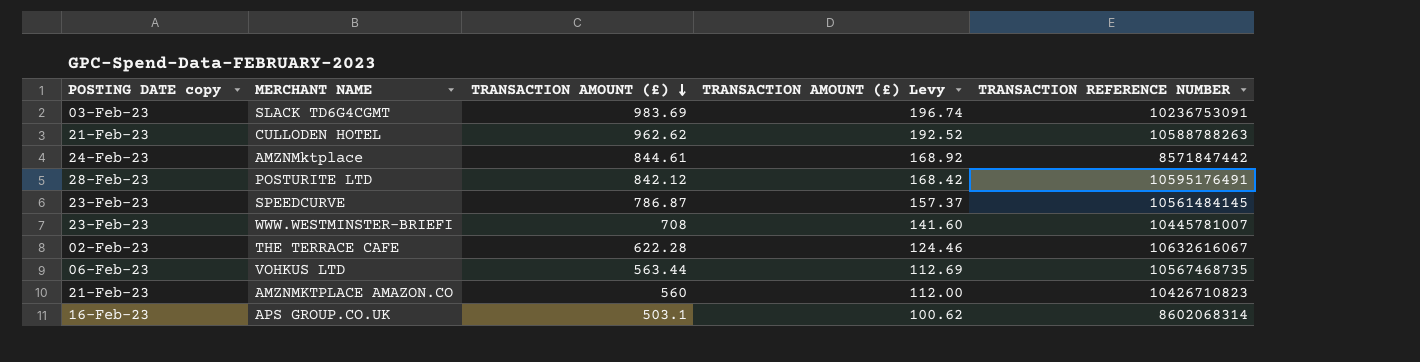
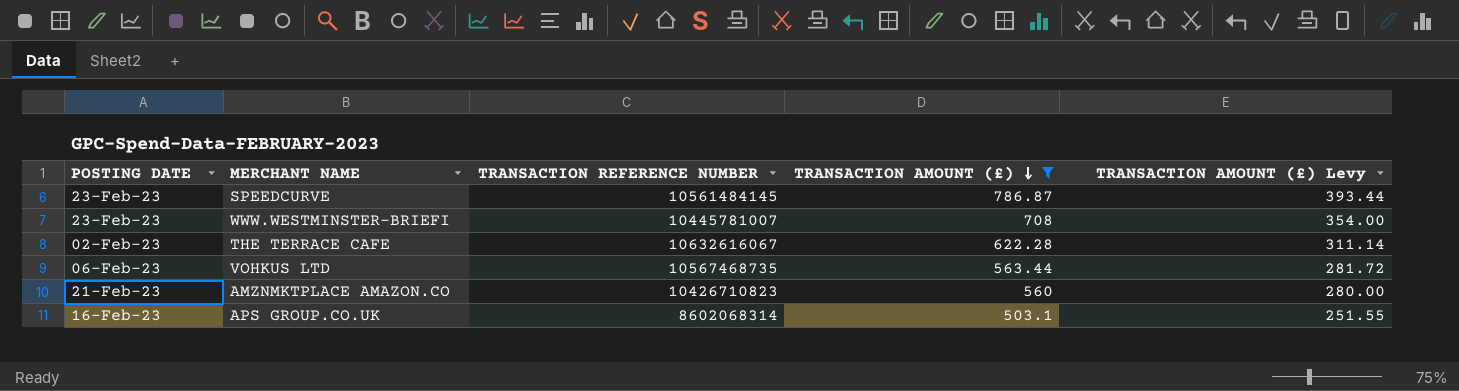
filter: none -> TRANSACTION AMOUNT (£) <= 786.87
column name: POSTING DATE copy -> POSTING DATE
column TRANSACTION REFERENCE NUMBER | position: 5 -> 3
column TRANSACTION AMOUNT (£) Levy | formula: [TRANSACTION AMOUNT (£)] * 0.2 -> [TRANSACTION AMOUNT (£)] * 0.5

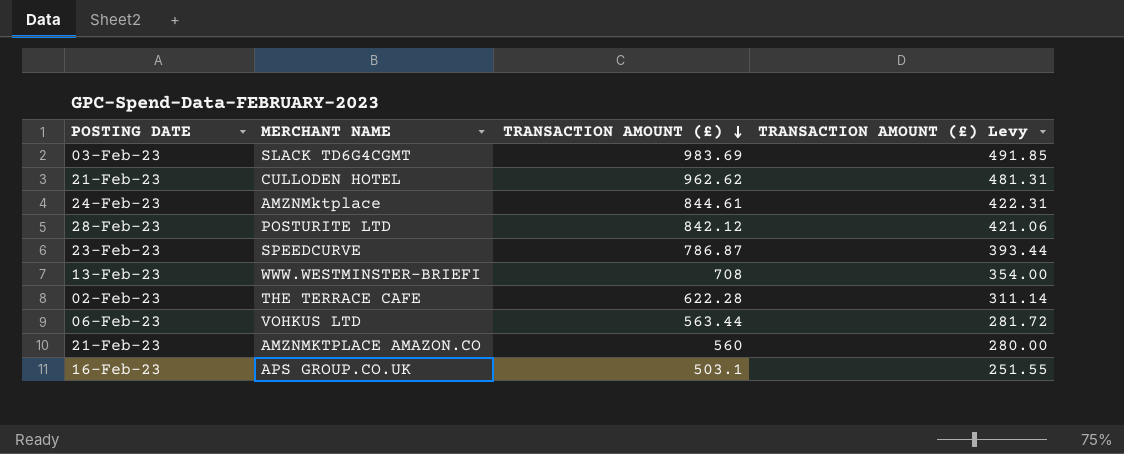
filter: TRANSACTION AMOUNT (£) <= 786.87 -> none
column TRANSACTION REFERENCE NUMBER | position: 3 -> none
WWW.WESTMINSTER-BRIEFI | POSTING DATE: 23-Feb-23 -> 13-Feb-23

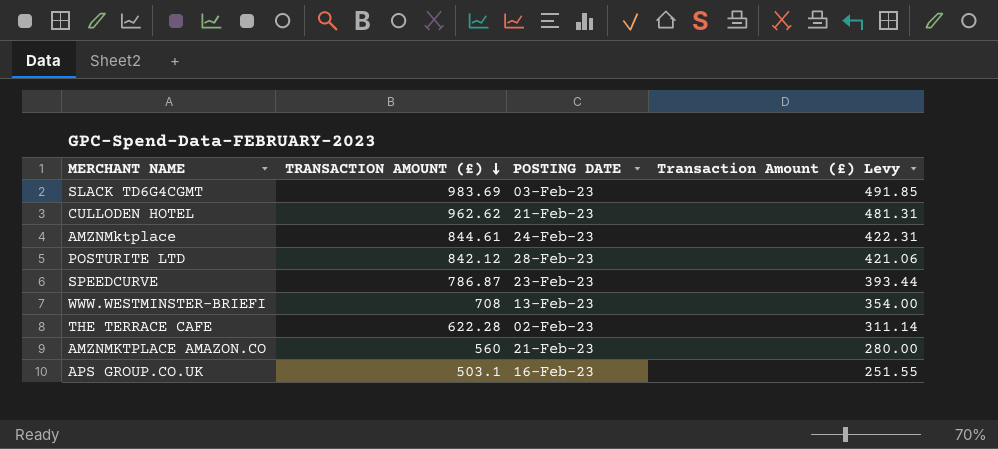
column POSTING DATE | position: 1 -> 3
column name: TRANSACTION AMOUNT (£) Levy -> Transaction Amount (£) Levy
row VOHKUS LTD: 06-Feb-23 | 563.44 | 281.72 -> none

